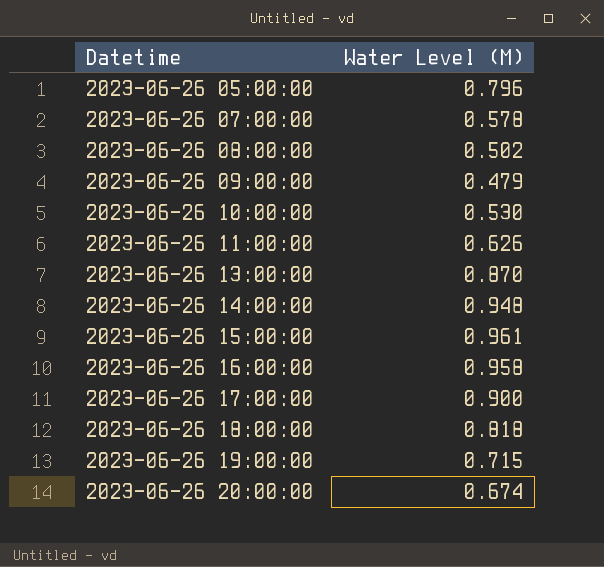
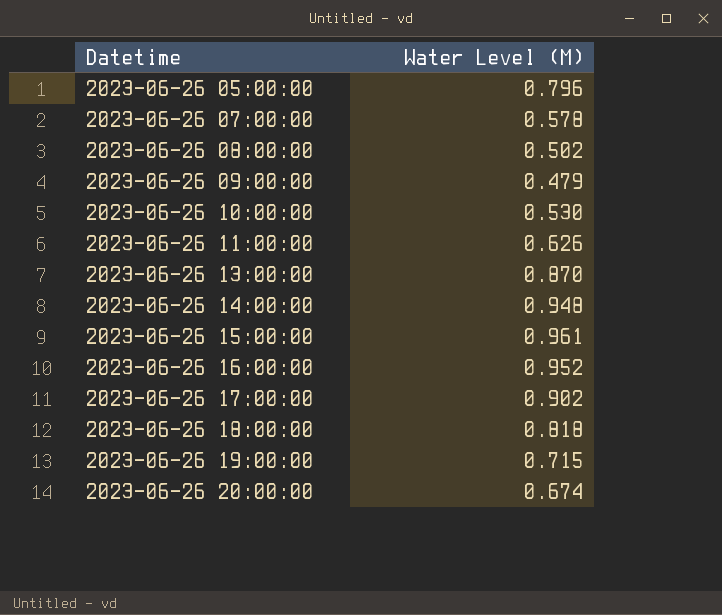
2023-06-26 16:00:00 | Water Level (M): 0.958 -> 0.952
2023-06-26 17:00:00 | Water Level (M): 0.900 -> 0.902

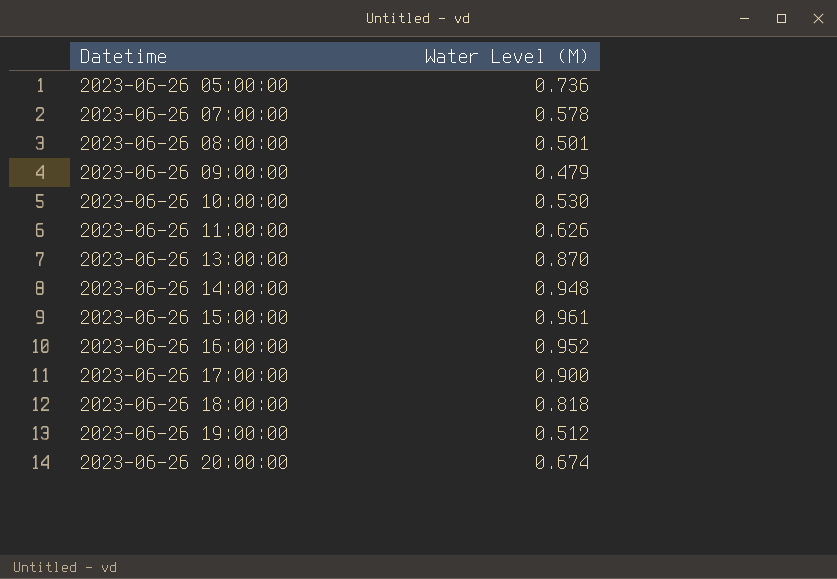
2023-06-26 05:00:00 | Water Level (M): 0.796 -> 0.736
2023-06-26 08:00:00 | Water Level (M): 0.502 -> 0.501
2023-06-26 17:00:00 | Water Level (M): 0.902 -> 0.900
2023-06-26 19:00:00 | Water Level (M): 0.715 -> 0.512

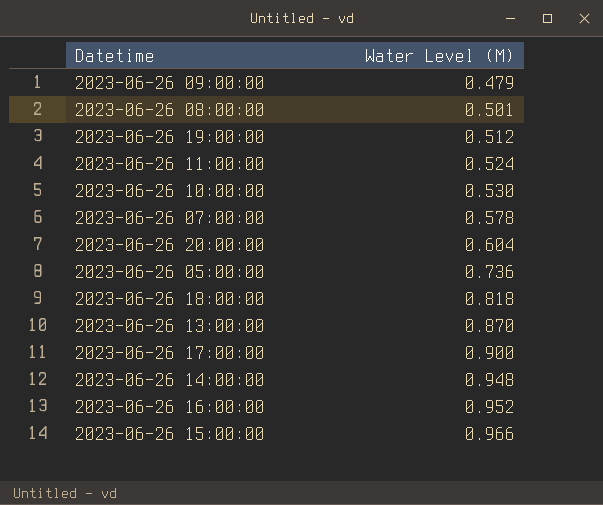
row order: Datetime ascending -> Water Level (M) ascending
2023-06-26 11:00:00 | Water Level (M): 0.626 -> 0.524
2023-06-26 20:00:00 | Water Level (M): 0.674 -> 0.604
2023-06-26 15:00:00 | Water Level (M): 0.961 -> 0.966

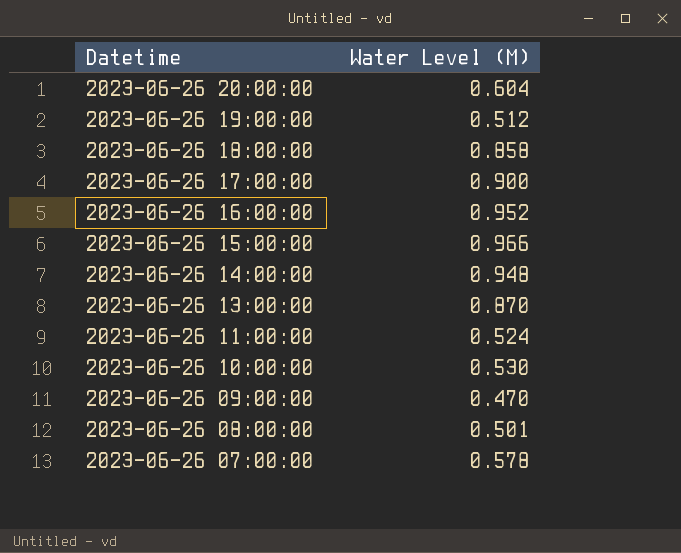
row order: Water Level (M) ascending -> Datetime descending
row 2023-06-26 05:00:00: 0.736 -> none
2023-06-26 18:00:00 | Water Level (M): 0.818 -> 0.858
2023-06-26 09:00:00 | Water Level (M): 0.479 -> 0.470

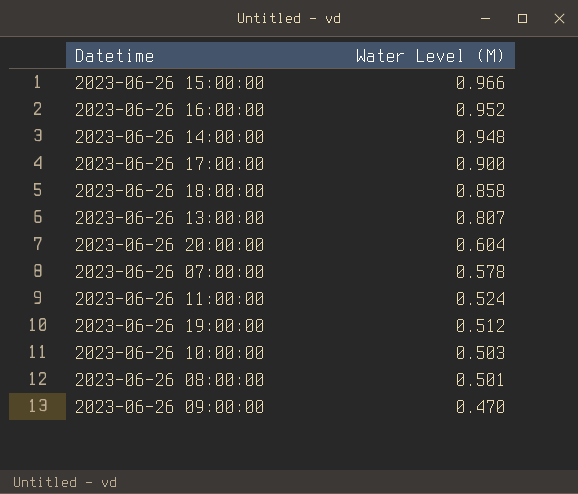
row order: Datetime descending -> Water Level (M) descending
2023-06-26 13:00:00 | Water Level (M): 0.870 -> 0.807
2023-06-26 10:00:00 | Water Level (M): 0.530 -> 0.503

